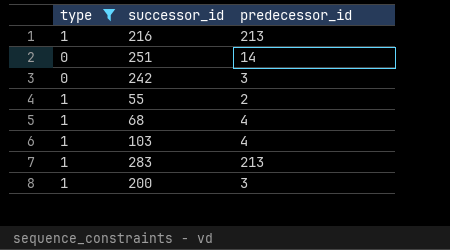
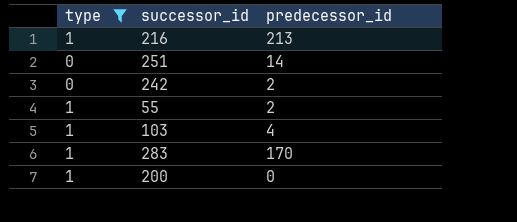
row 68: 1 | 4 -> none
242 | predecessor_id: 3 -> 2
283 | predecessor_id: 213 -> 170
200 | predecessor_id: 3 -> 0

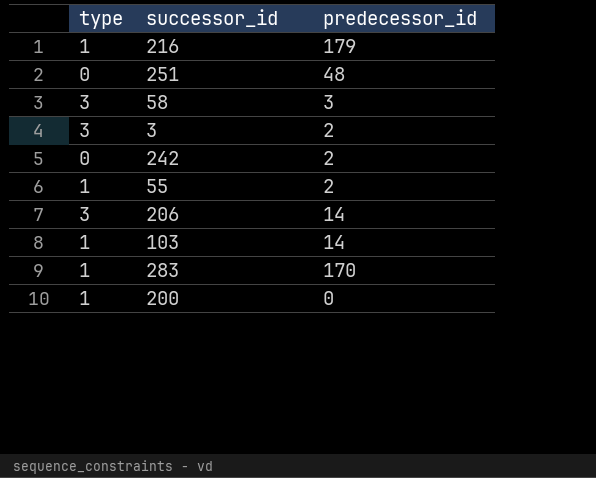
filter: type != 3 -> none
216 | predecessor_id: 213 -> 179
251 | predecessor_id: 14 -> 48
103 | predecessor_id: 4 -> 14

